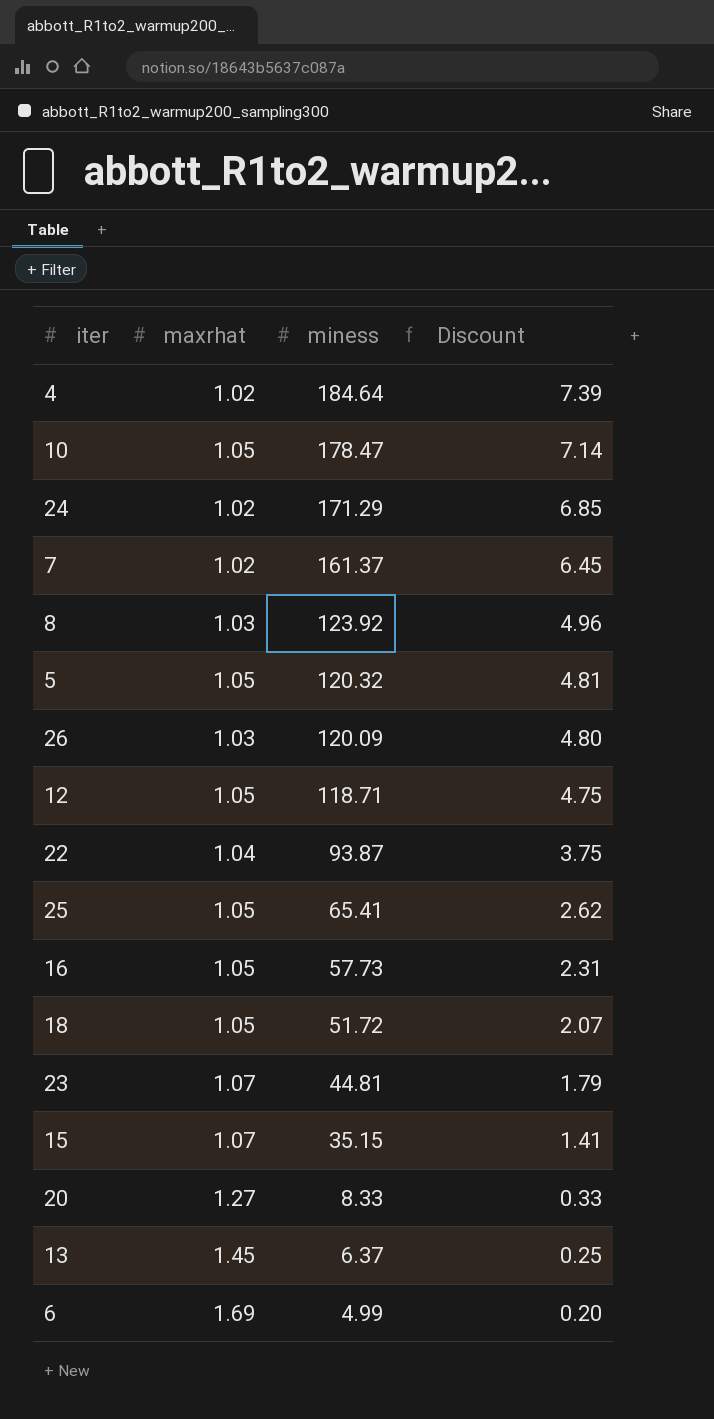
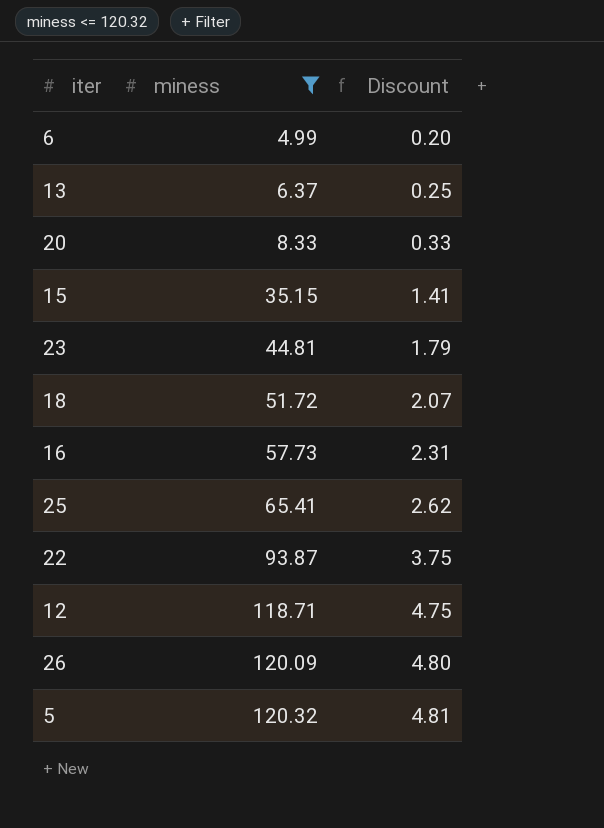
filter: none -> miness <= 120.32
row order: miness descending -> miness ascending
column maxrhat | position: 2 -> none

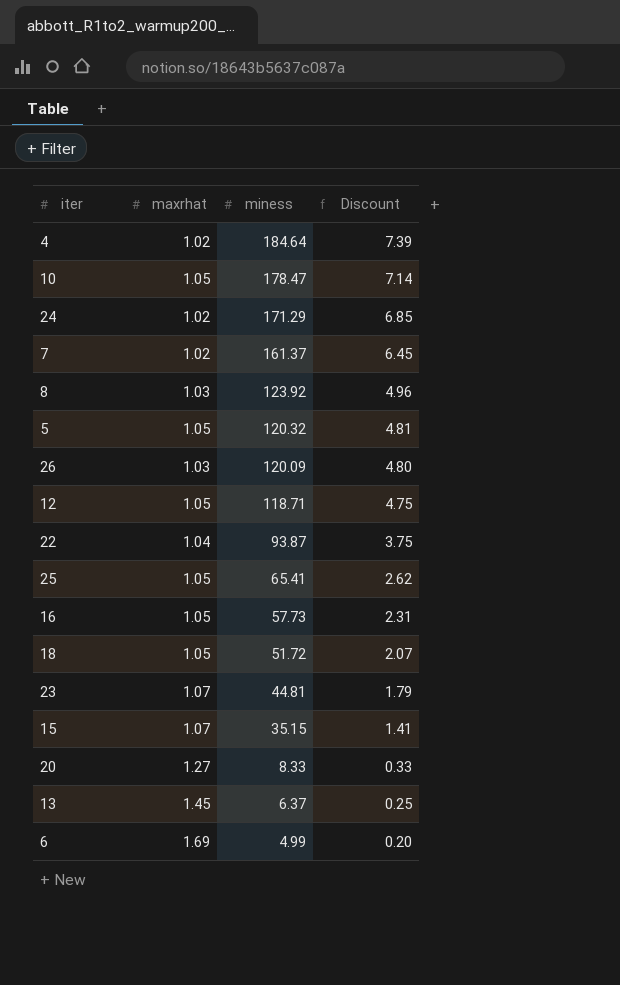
filter: miness <= 120.32 -> none
row order: miness ascending -> miness descending
column maxrhat | position: none -> 2

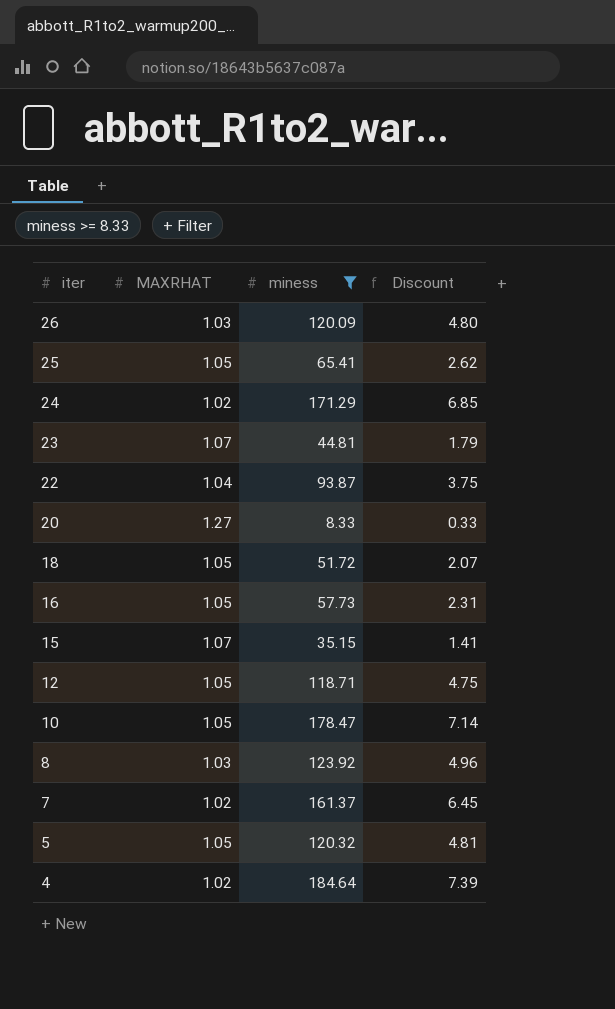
filter: none -> miness >= 8.33
row order: miness descending -> iter descending
column name: maxrhat -> MAXRHAT

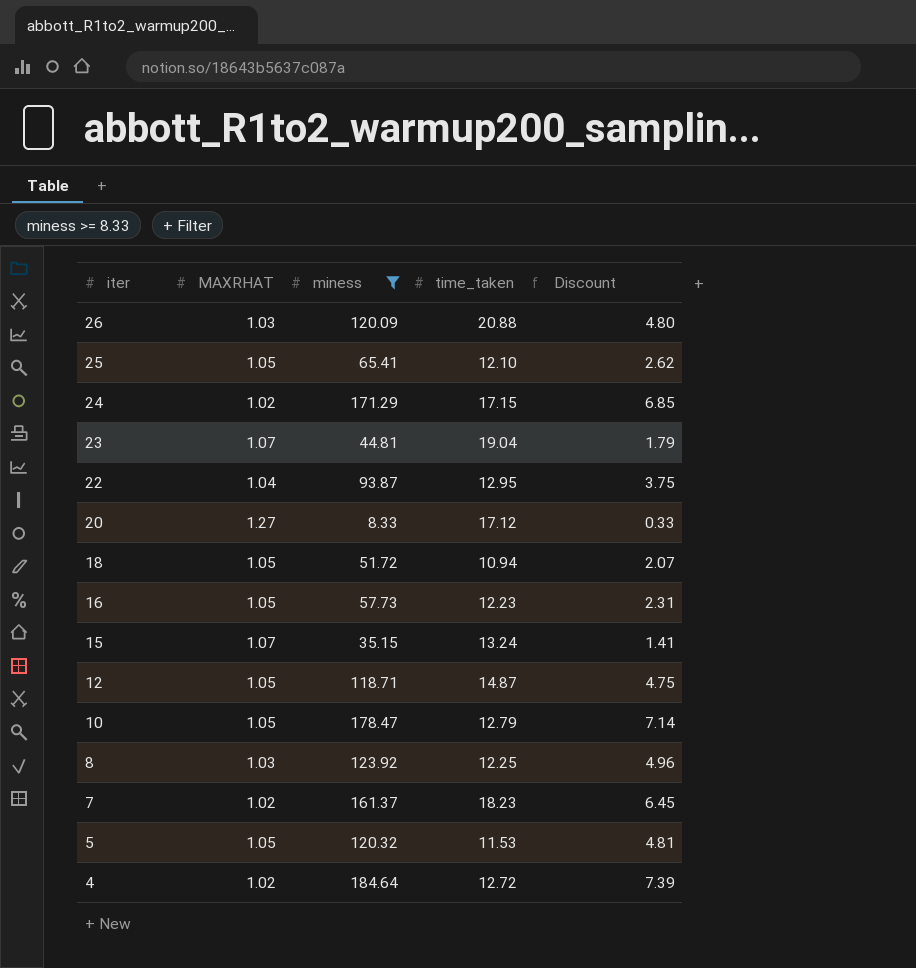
column time_taken | position: none -> 4

